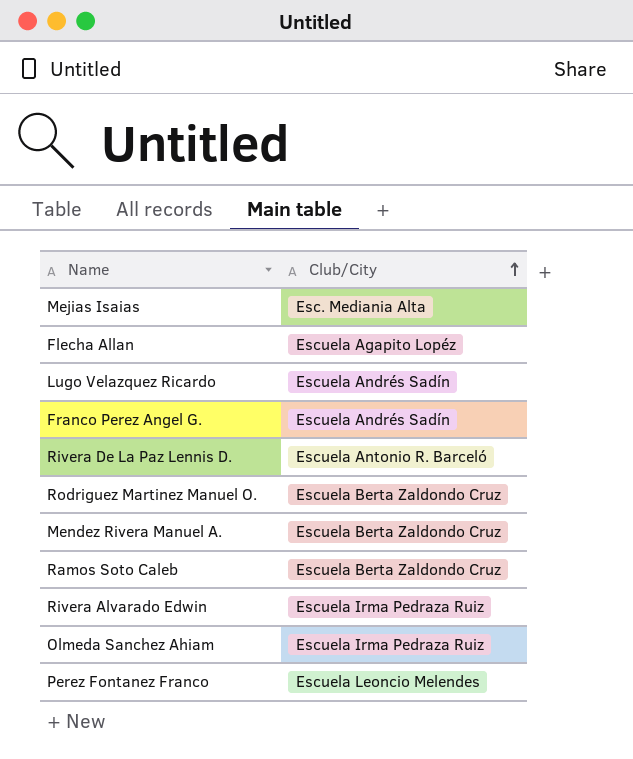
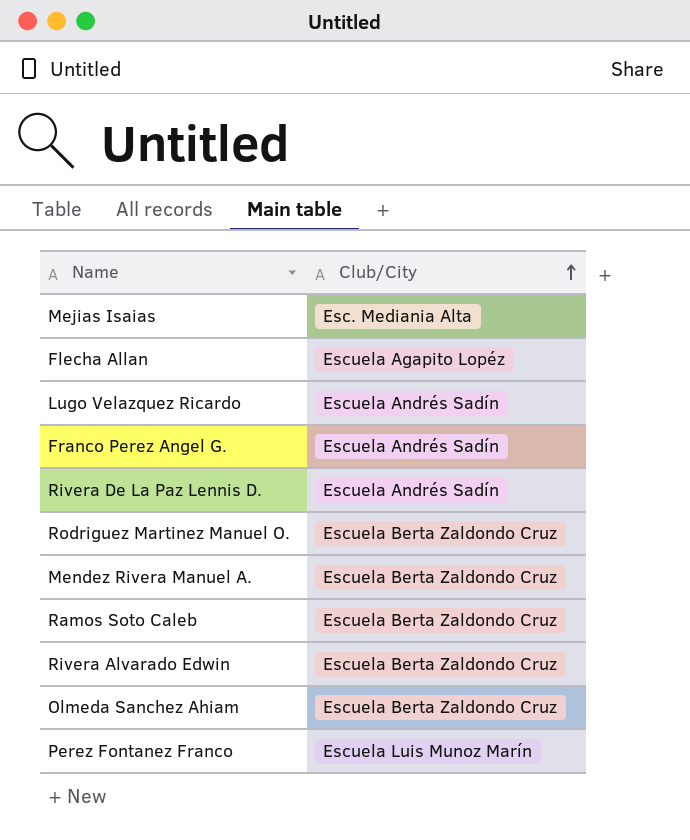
Rivera De La Paz Lennis D. | Club/City: Escuela Antonio R. Barceló -> Escuela Andrés Sadín
Rivera Alvarado Edwin | Club/City: Escuela Irma Pedraza Ruiz -> Escuela Berta Zaldondo Cruz
Olmeda Sanchez Ahiam | Club/City: Escuela Irma Pedraza Ruiz -> Escuela Berta Zaldondo Cruz
Perez Fontanez Franco | Club/City: Escuela Leoncio Melendes -> Escuela Luis Munoz Marín

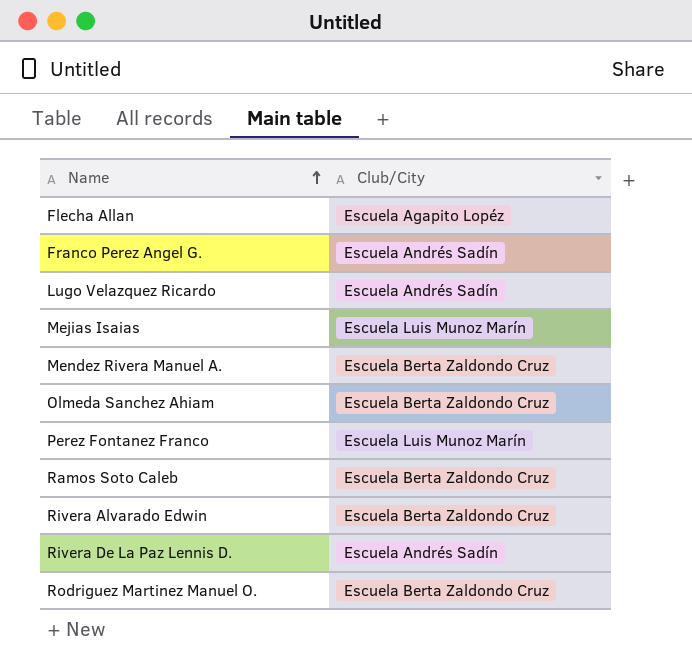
row order: Club/City ascending -> Name ascending
Mejias Isaias | Club/City: Esc. Mediania Alta -> Escuela Luis Munoz Marín

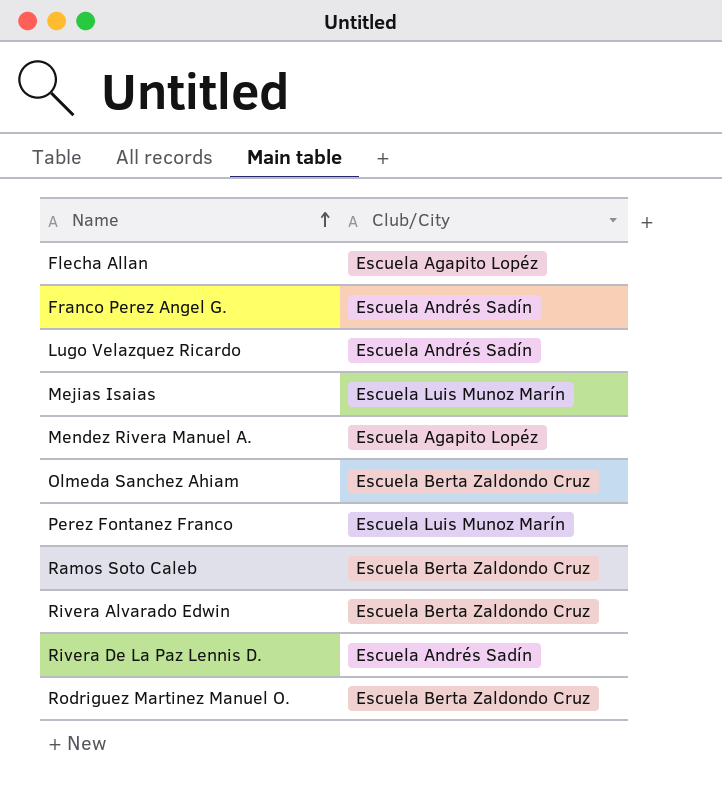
Mendez Rivera Manuel A. | Club/City: Escuela Berta Zaldondo Cruz -> Escuela Agapito Lopéz

